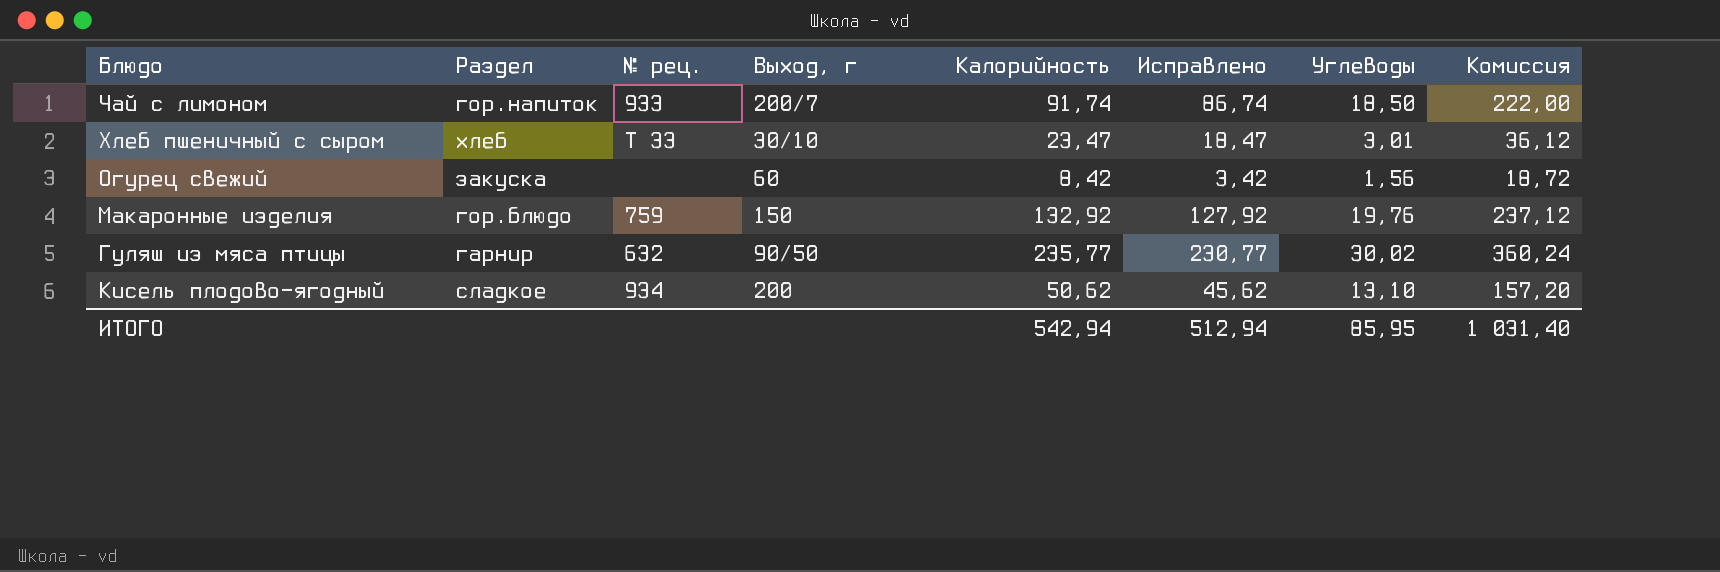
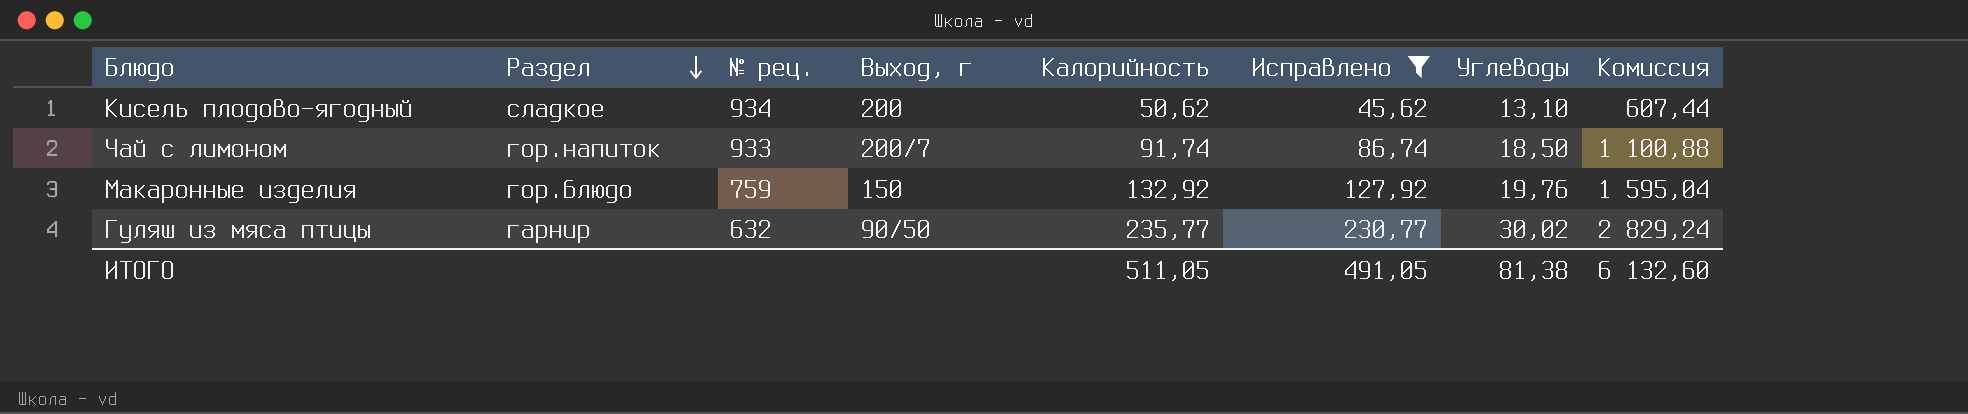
filter: none -> Исправлено >= 45,62
row order: none -> Раздел descending
column Комиссия | formula: [Углеводы] * 12 -> [Калорийность] * 12
ИТОГО | Калорийность: 542,94 -> 511,05
ИТОГО | Исправлено: 512,94 -> 491,05
ИТОГО | Углеводы: 85,95 -> 81,38
ИТОГО | Комиссия: 1 031,40 -> 6 132,60

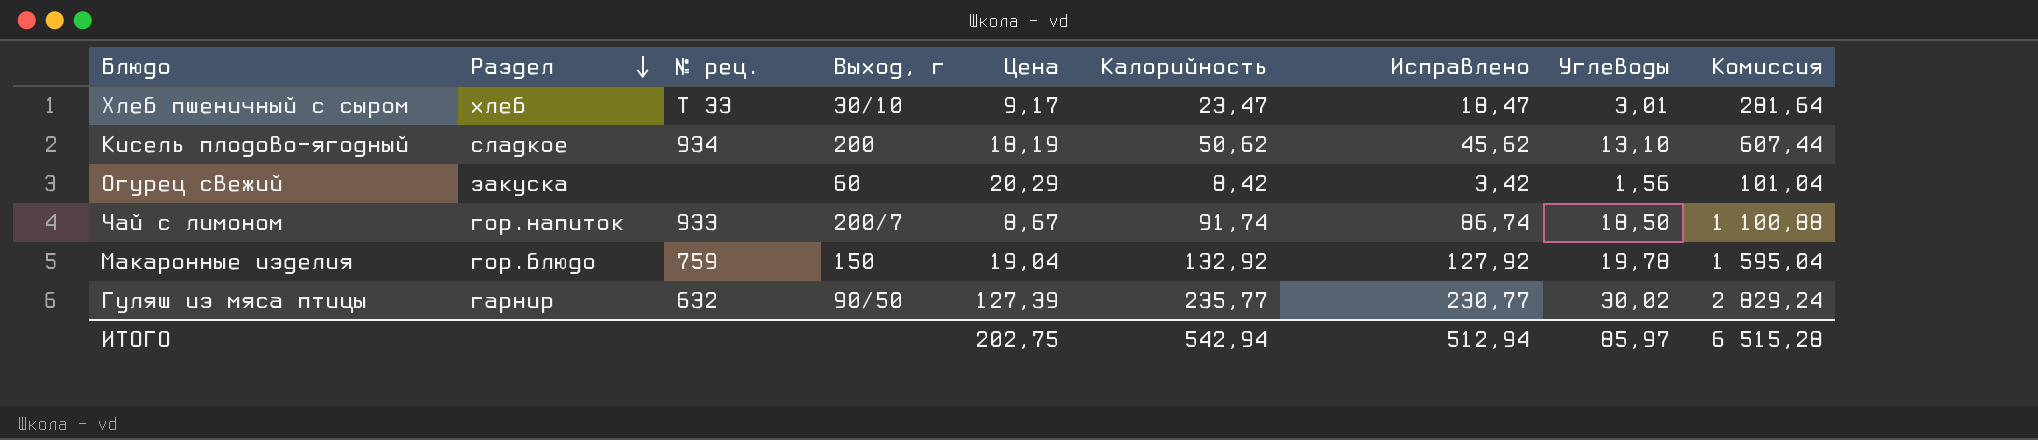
filter: Исправлено >= 45,62 -> none
column Цена | position: none -> 5
Макаронные изделия | Углеводы: 19,76 -> 19,78
ИТОГО | Калорийность: 511,05 -> 542,94
ИТОГО | Исправлено: 491,05 -> 512,94
ИТОГО | Углеводы: 81,38 -> 85,97
ИТОГО | Комиссия: 6 132,60 -> 6 515,28

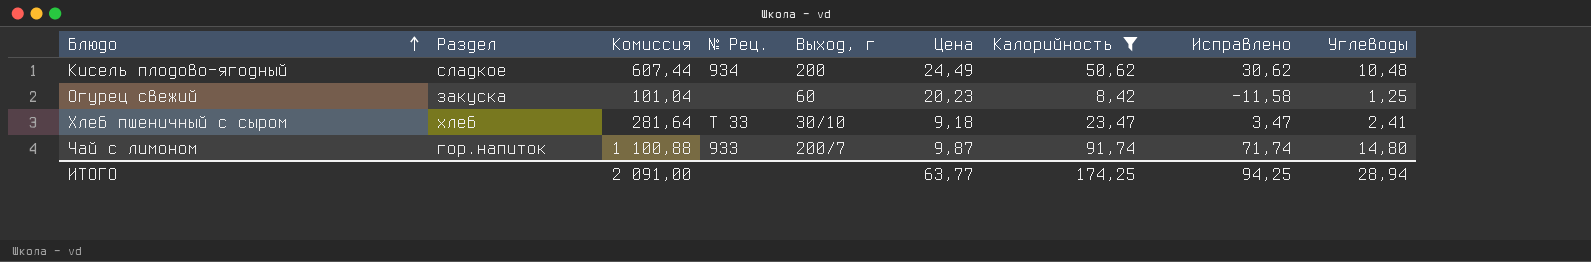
filter: none -> Калорийность <= 91,74
row order: Раздел descending -> Блюдо ascending
column Комиссия | position: 9 -> 3
column name: № рец. -> № Рец.
column Исправлено | formula: [Калорийность] - 5 -> [Калорийность] - 20
Кисель плодово-ягодный | Цена: 18,19 -> 24,49
Кисель плодово-ягодный | Углеводы: 13,10 -> 10,48
Огурец свежий | Цена: 20,29 -> 20,23
Огурец свежий | Углеводы: 1,56 -> 1,25
Хлеб пшеничный с сыром | Цена: 9,17 -> 9,18
Хлеб пшеничный с сыром | Углеводы: 3,01 -> 2,41
Чай с лимоном | Цена: 8,67 -> 9,87
Чай с лимоном | Углеводы: 18,50 -> 14,80
ИТОГО | Комиссия: 6 515,28 -> 2 091,00
ИТОГО | Цена: 202,75 -> 63,77
ИТОГО | Калорийность: 542,94 -> 174,25
ИТОГО | Исправлено: 512,94 -> 94,25
ИТОГО | Углеводы: 85,97 -> 28,94

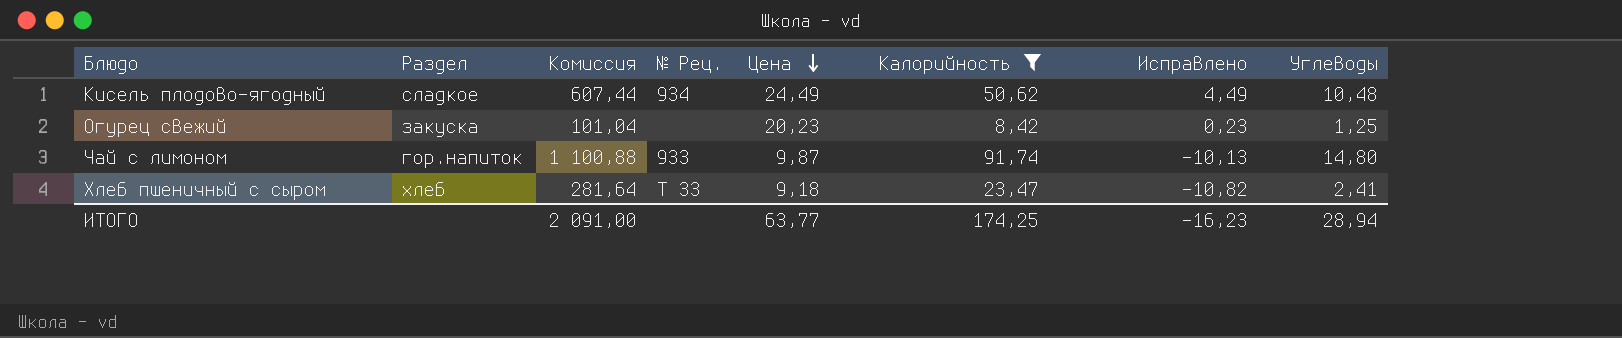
row order: Блюдо ascending -> Цена descending
column Выход, г | position: 5 -> none
column Исправлено | formula: [Калорийность] - 20 -> [Цена] - 20
ИТОГО | Исправлено: 94,25 -> -16,23

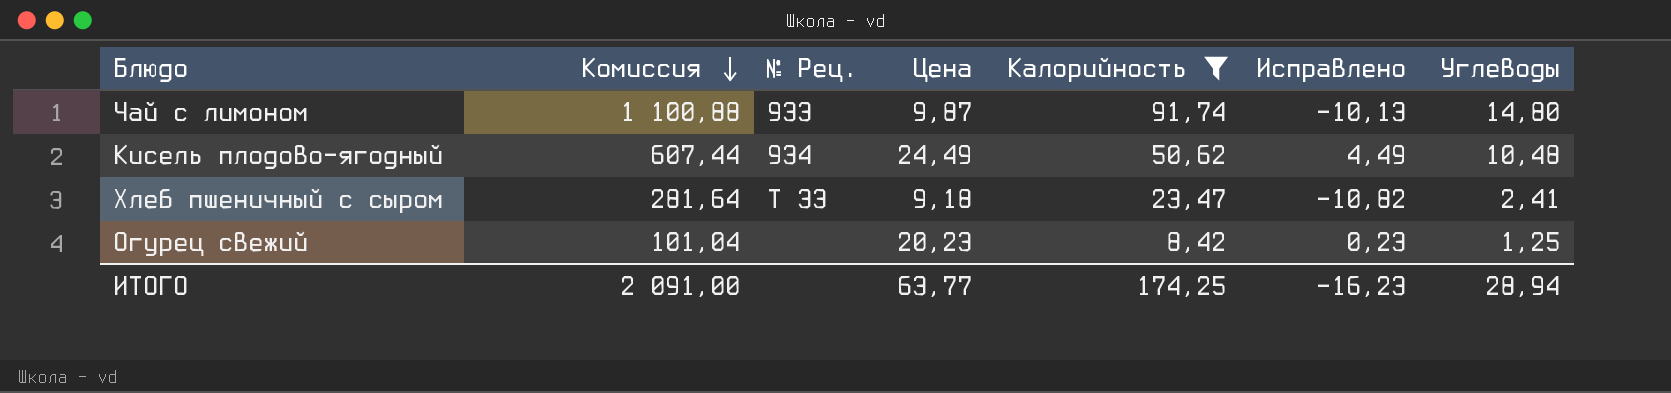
row order: Цена descending -> Комиссия descending
column Раздел | position: 2 -> none

